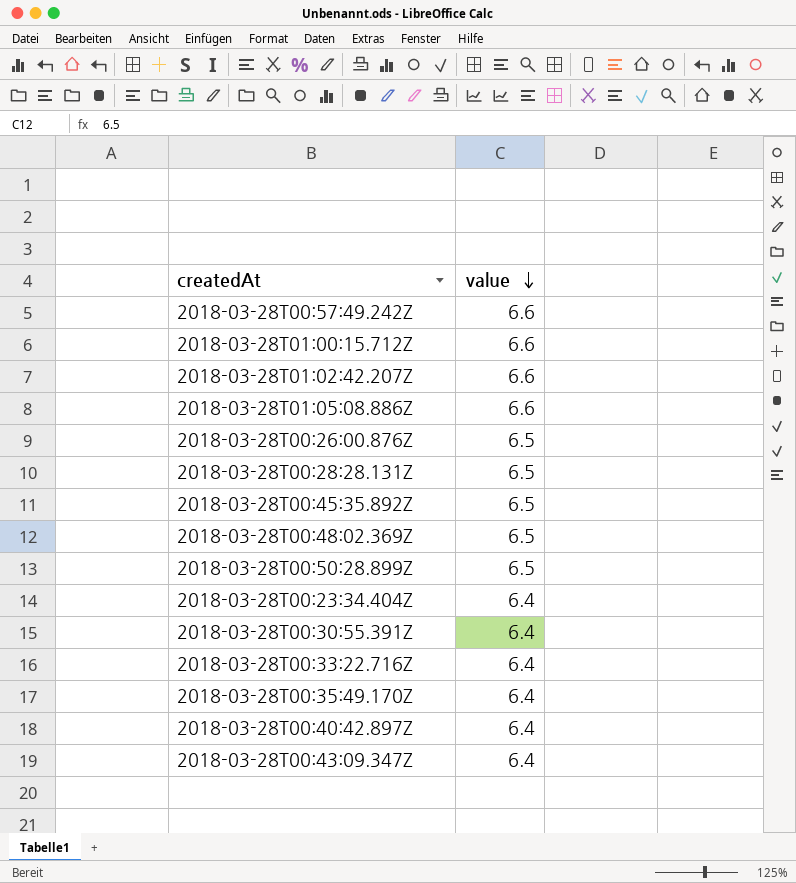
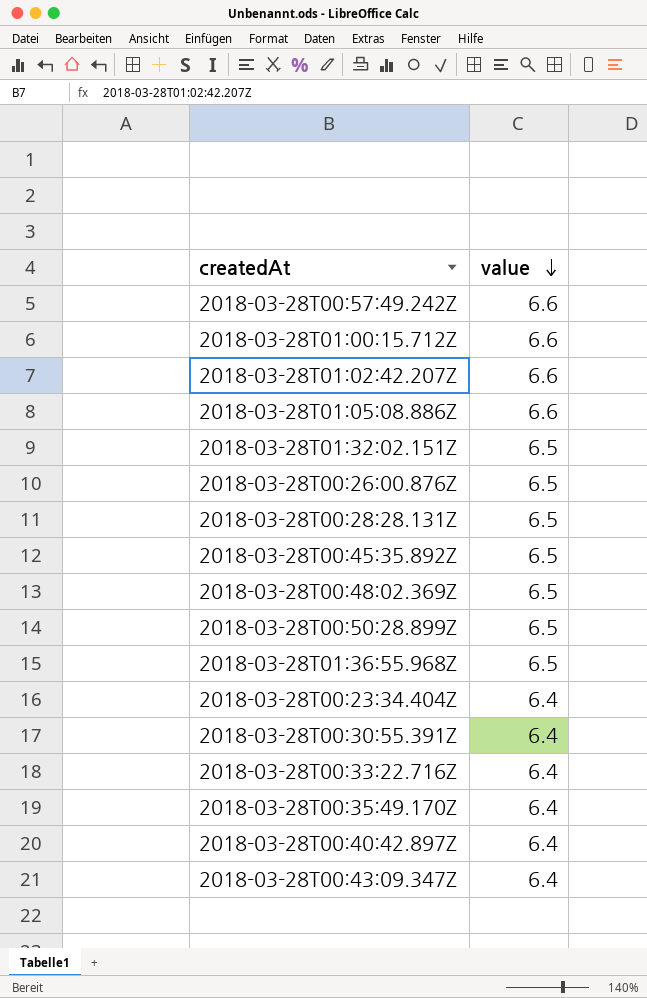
row 2018-03-28T01:32:02.151Z: none -> 6.5
row 2018-03-28T01:36:55.968Z: none -> 6.5

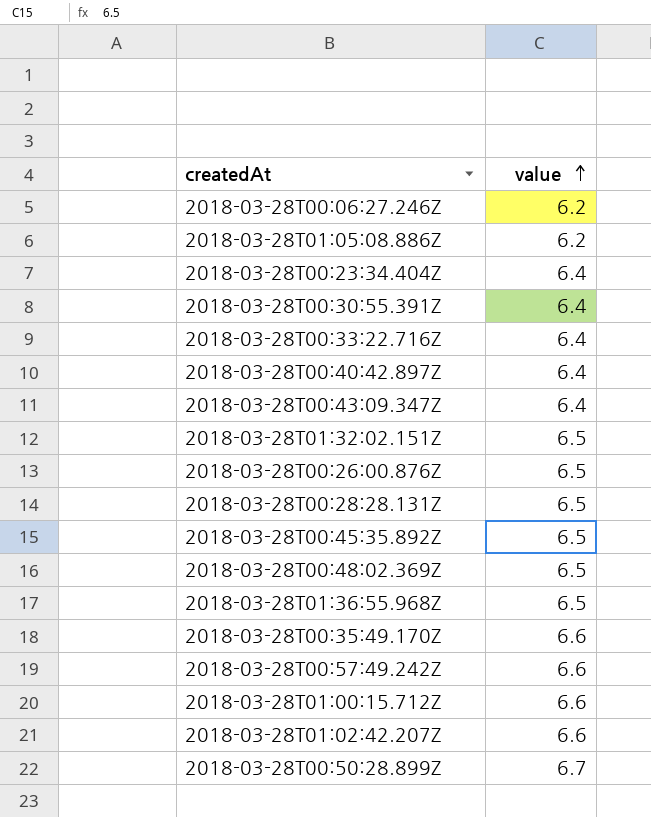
row order: value descending -> value ascending
row 2018-03-28T00:06:27.246Z: none -> 6.2
2018-03-28T01:05:08.886Z | value: 6.6 -> 6.2
2018-03-28T00:35:49.170Z | value: 6.4 -> 6.6
2018-03-28T00:50:28.899Z | value: 6.5 -> 6.7

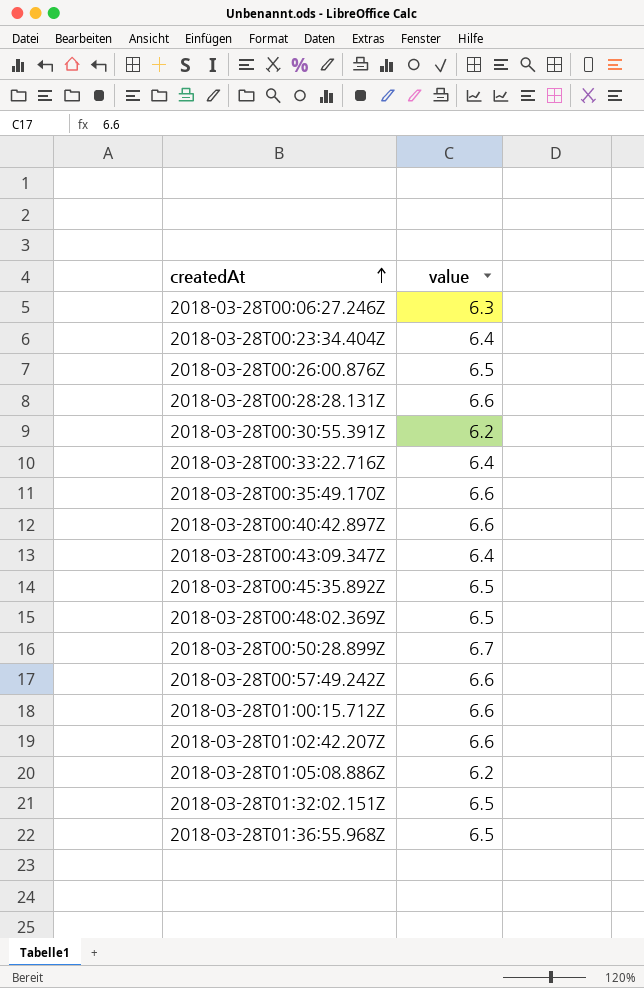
row order: value ascending -> createdAt ascending
2018-03-28T00:06:27.246Z | value: 6.2 -> 6.3
2018-03-28T00:28:28.131Z | value: 6.5 -> 6.6
2018-03-28T00:30:55.391Z | value: 6.4 -> 6.2
2018-03-28T00:40:42.897Z | value: 6.4 -> 6.6

